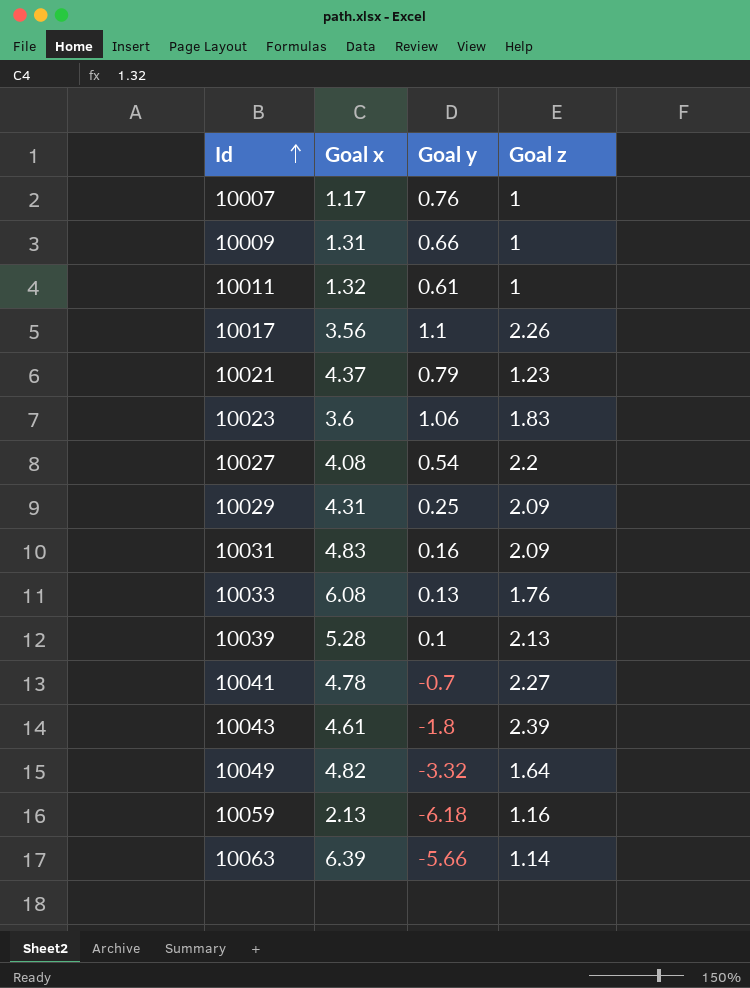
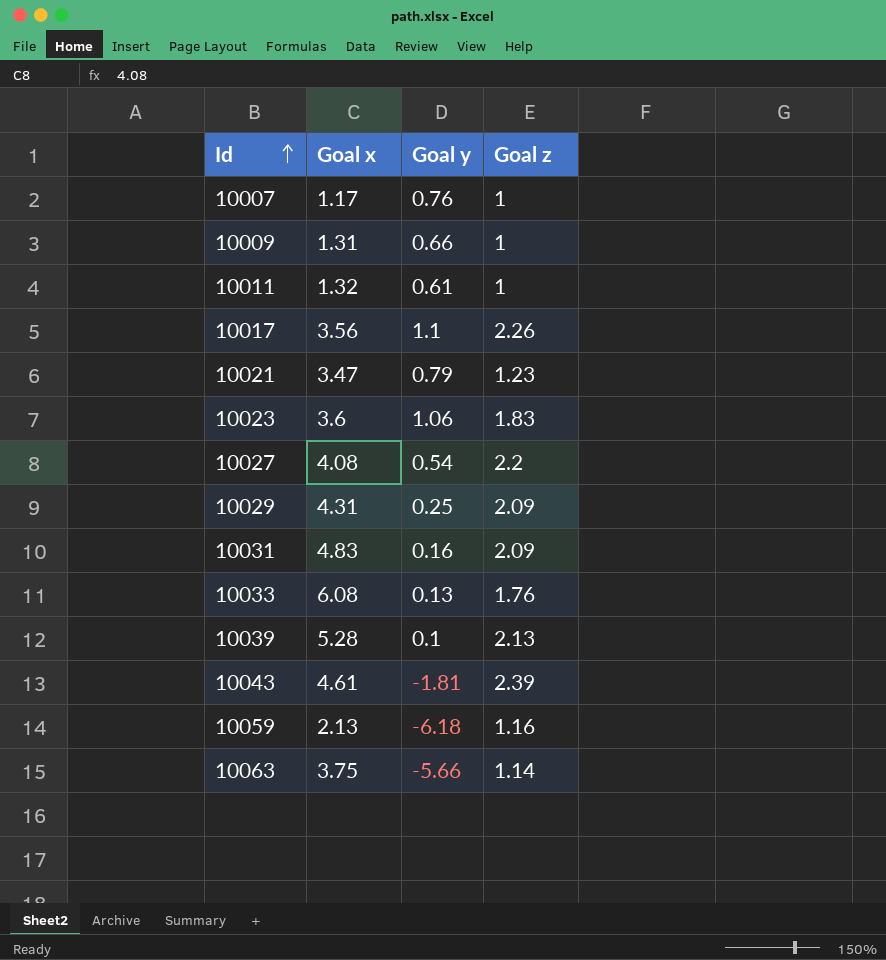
row 10041: 4.78 | -0.7 | 2.27 -> none
row 10049: 4.82 | -3.32 | 1.64 -> none
10021 | Goal x: 4.37 -> 3.47
10043 | Goal y: -1.8 -> -1.81
10063 | Goal x: 6.39 -> 3.75

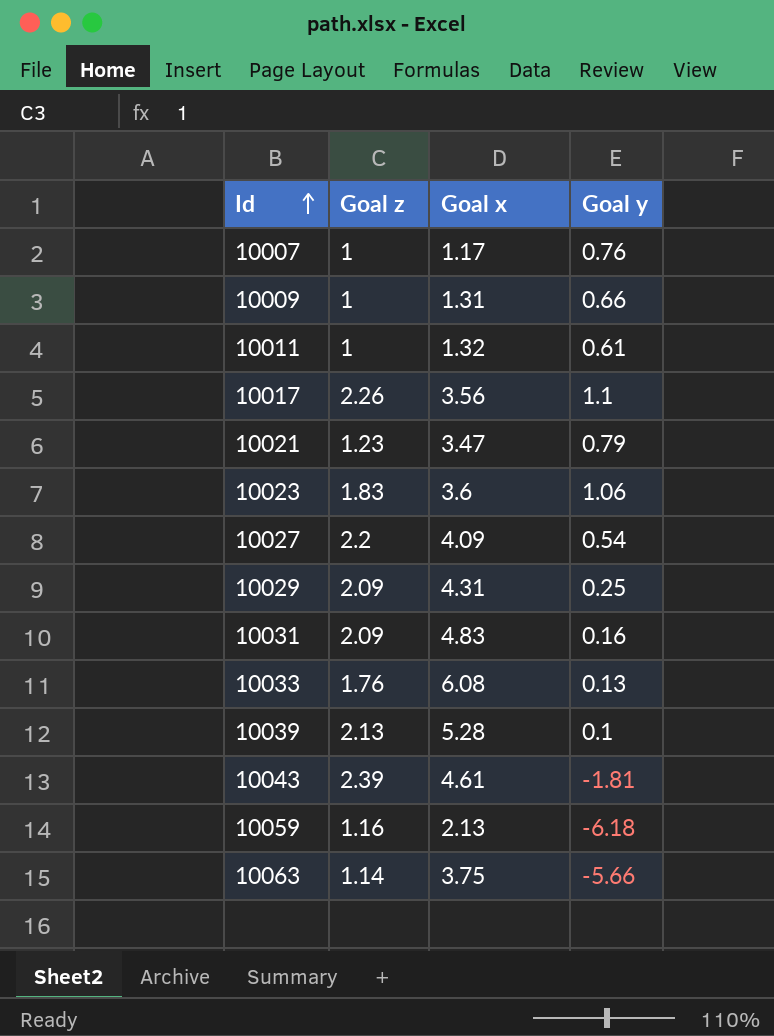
column Goal z | position: 4 -> 2
10027 | Goal x: 4.08 -> 4.09

